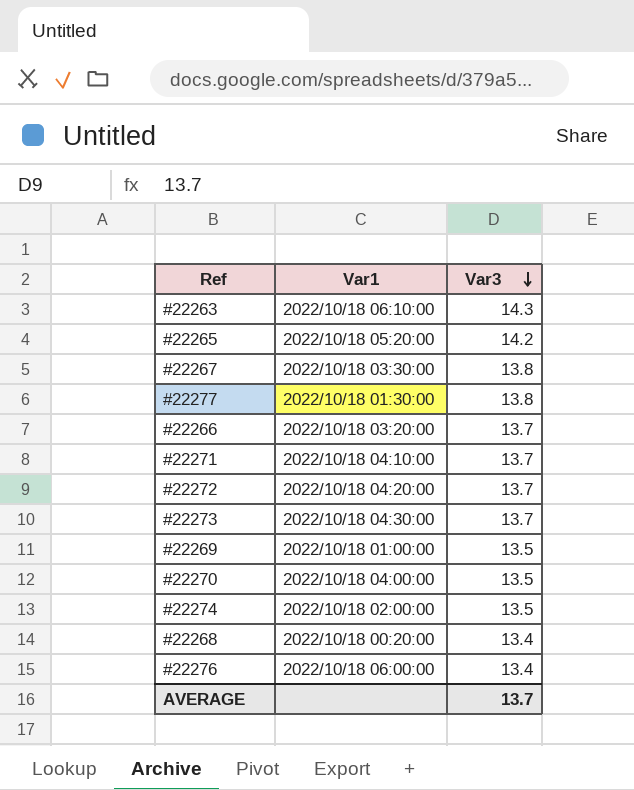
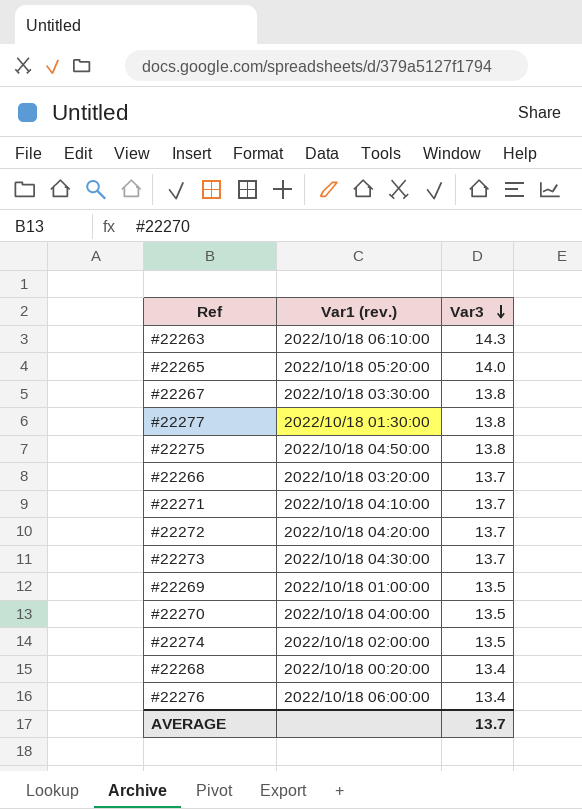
column name: Var1 -> Var1 (rev.)
#22265 | Var3: 14.2 -> 14.0
row #22275: none -> 2022/10/18 04:50:00 | 13.8

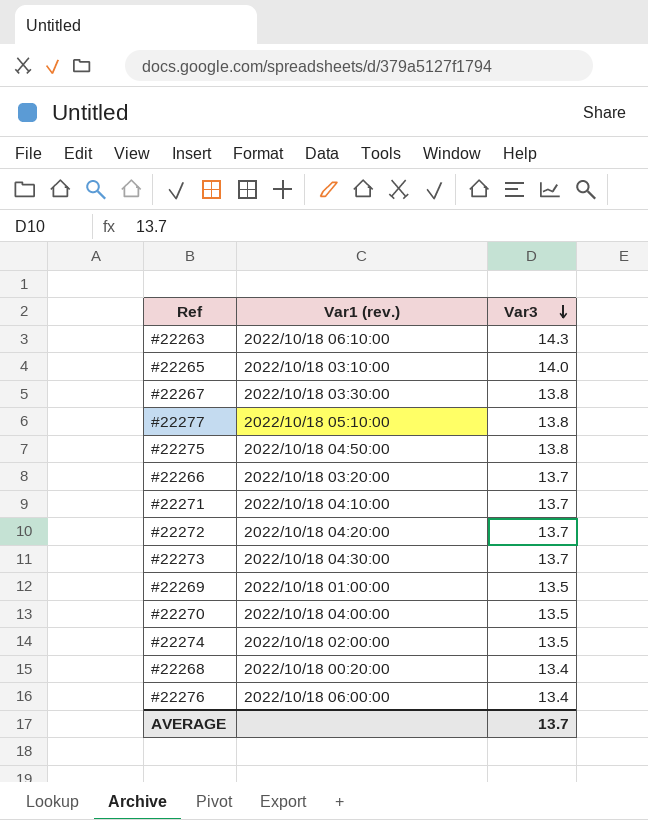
#22265 | Var1 (rev.): 2022/10/18 05:20:00 -> 2022/10/18 03:10:00
#22277 | Var1 (rev.): 2022/10/18 01:30:00 -> 2022/10/18 05:10:00

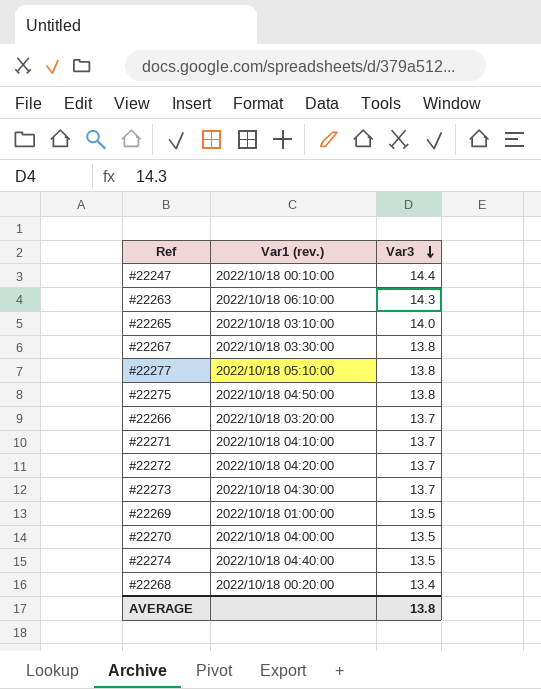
row #22276: 2022/10/18 06:00:00 | 13.4 -> none
row #22247: none -> 2022/10/18 00:10:00 | 14.4
#22274 | Var1 (rev.): 2022/10/18 02:00:00 -> 2022/10/18 04:40:00
AVERAGE | Var3: 13.7 -> 13.8

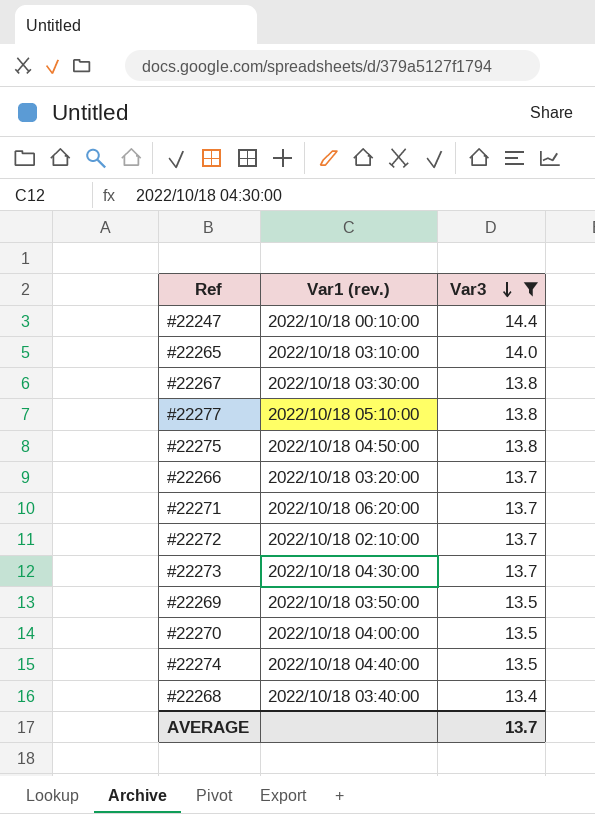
filter: none -> Var3 != 14.3
#22271 | Var1 (rev.): 2022/10/18 04:10:00 -> 2022/10/18 06:20:00
#22272 | Var1 (rev.): 2022/10/18 04:20:00 -> 2022/10/18 02:10:00
#22269 | Var1 (rev.): 2022/10/18 01:00:00 -> 2022/10/18 03:50:00
#22268 | Var1 (rev.): 2022/10/18 00:20:00 -> 2022/10/18 03:40:00
AVERAGE | Var3: 13.8 -> 13.7

